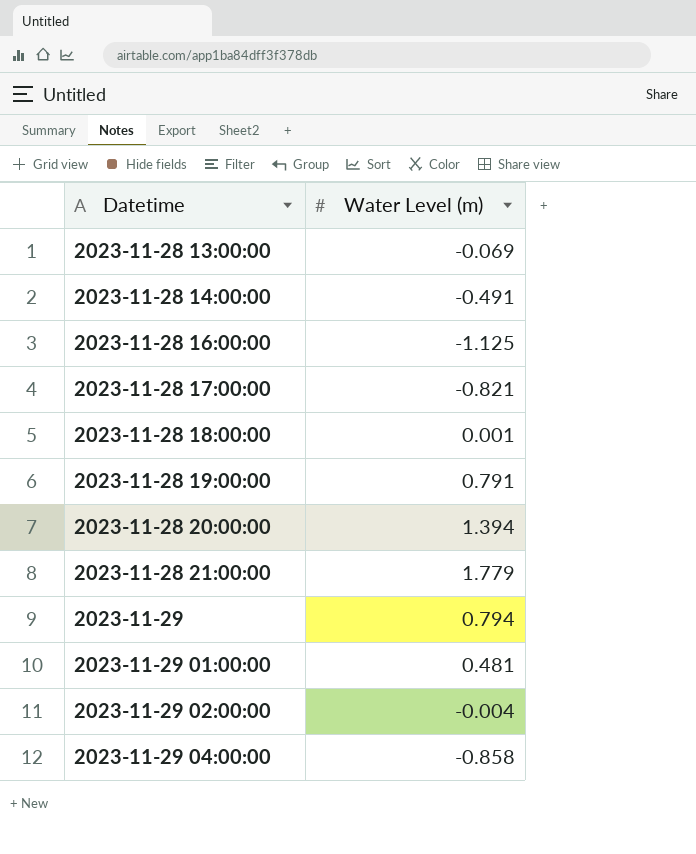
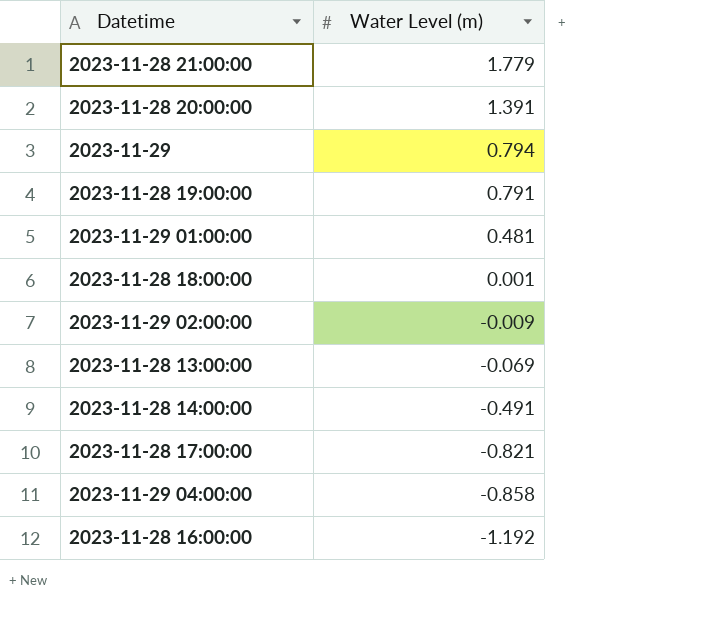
row order: Datetime ascending -> Water Level (m) descending
2023-11-28 20:00:00 | Water Level (m): 1.394 -> 1.391
2023-11-29 02:00:00 | Water Level (m): -0.004 -> -0.009
2023-11-28 16:00:00 | Water Level (m): -1.125 -> -1.192

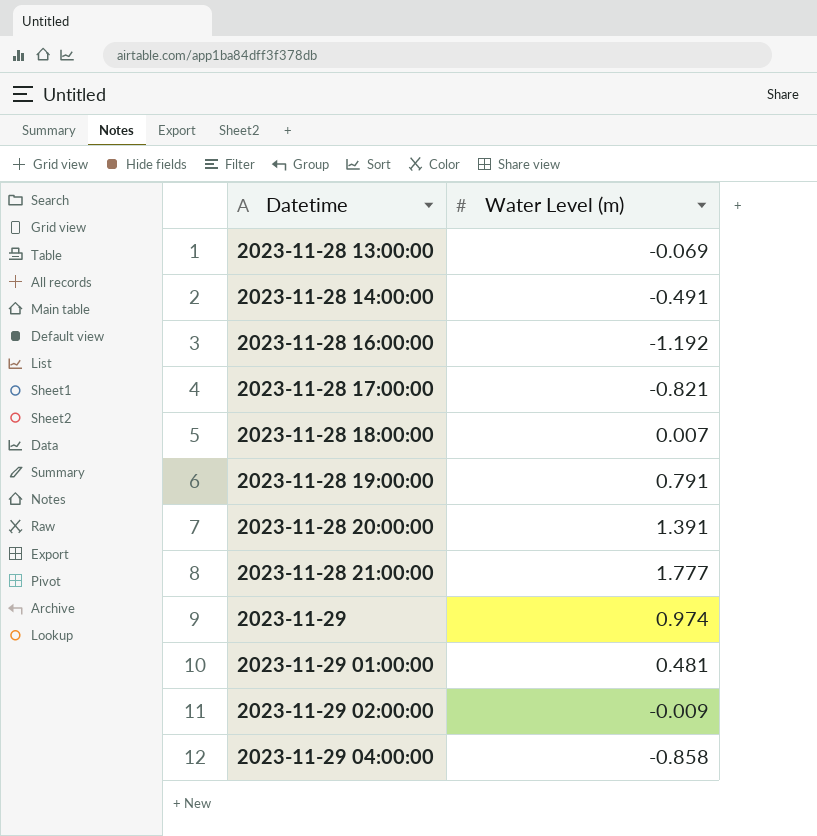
row order: Water Level (m) descending -> Datetime ascending
2023-11-28 18:00:00 | Water Level (m): 0.001 -> 0.007
2023-11-28 21:00:00 | Water Level (m): 1.779 -> 1.777
2023-11-29 | Water Level (m): 0.794 -> 0.974

